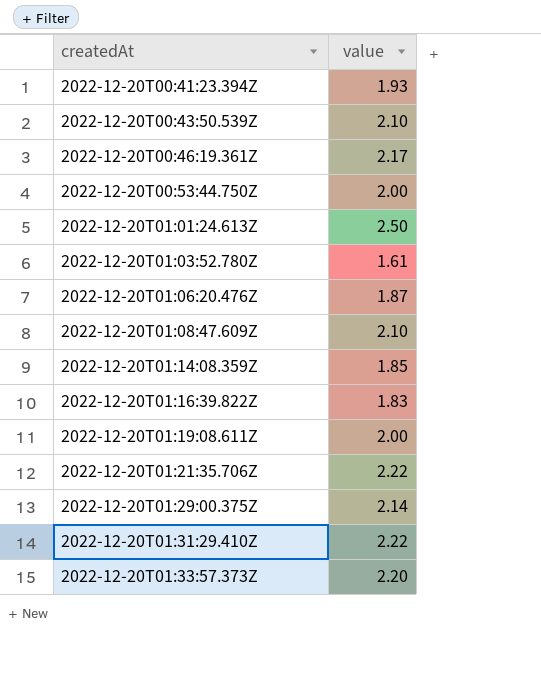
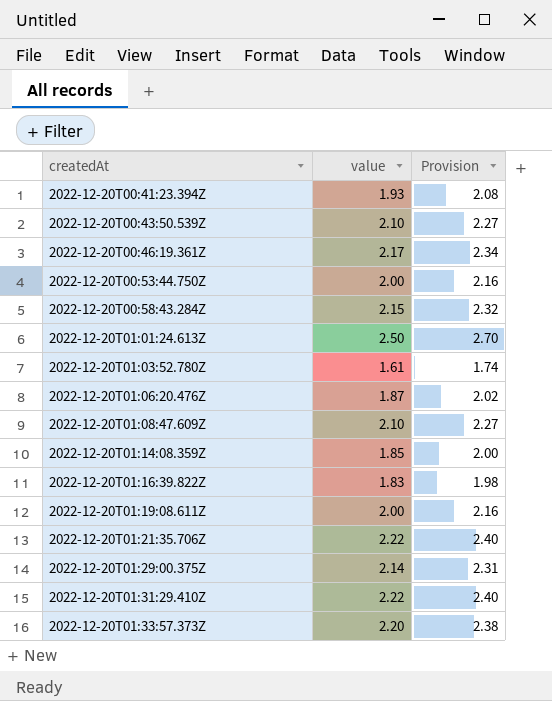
column Provision | formula: none -> [value] * 1.08
row 2022-12-20T00:58:43.284Z: none -> 2.15 | 2.32

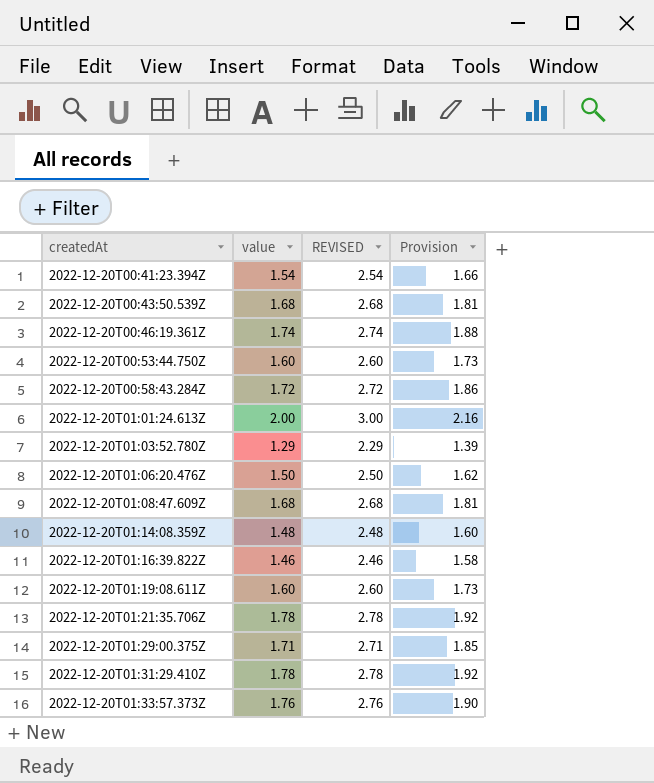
column REVISED | formula: none -> [value] + 1
2022-12-20T00:41:23.394Z | value: 1.93 -> 1.54
2022-12-20T00:41:23.394Z | Provision: 2.08 -> 1.66
2022-12-20T00:43:50.539Z | value: 2.10 -> 1.68
2022-12-20T00:43:50.539Z | Provision: 2.27 -> 1.81
2022-12-20T00:46:19.361Z | value: 2.17 -> 1.74
2022-12-20T00:46:19.361Z | Provision: 2.34 -> 1.88
2022-12-20T00:53:44.750Z | value: 2.00 -> 1.60
2022-12-20T00:53:44.750Z | Provision: 2.16 -> 1.73
2022-12-20T00:58:43.284Z | value: 2.15 -> 1.72
2022-12-20T00:58:43.284Z | Provision: 2.32 -> 1.86
2022-12-20T01:01:24.613Z | value: 2.50 -> 2.00
2022-12-20T01:01:24.613Z | Provision: 2.70 -> 2.16
2022-12-20T01:03:52.780Z | value: 1.61 -> 1.29
2022-12-20T01:03:52.780Z | Provision: 1.74 -> 1.39
2022-12-20T01:06:20.476Z | value: 1.87 -> 1.50
2022-12-20T01:06:20.476Z | Provision: 2.02 -> 1.62
2022-12-20T01:08:47.609Z | value: 2.10 -> 1.68
2022-12-20T01:08:47.609Z | Provision: 2.27 -> 1.81
2022-12-20T01:14:08.359Z | value: 1.85 -> 1.48
2022-12-20T01:14:08.359Z | Provision: 2.00 -> 1.60
2022-12-20T01:16:39.822Z | value: 1.83 -> 1.46
2022-12-20T01:16:39.822Z | Provision: 1.98 -> 1.58
2022-12-20T01:19:08.611Z | value: 2.00 -> 1.60
2022-12-20T01:19:08.611Z | Provision: 2.16 -> 1.73
2022-12-20T01:21:35.706Z | value: 2.22 -> 1.78
2022-12-20T01:21:35.706Z | Provision: 2.40 -> 1.92
2022-12-20T01:29:00.375Z | value: 2.14 -> 1.71
2022-12-20T01:29:00.375Z | Provision: 2.31 -> 1.85
2022-12-20T01:31:29.410Z | value: 2.22 -> 1.78
2022-12-20T01:31:29.410Z | Provision: 2.40 -> 1.92
2022-12-20T01:33:57.373Z | value: 2.20 -> 1.76
2022-12-20T01:33:57.373Z | Provision: 2.38 -> 1.90

